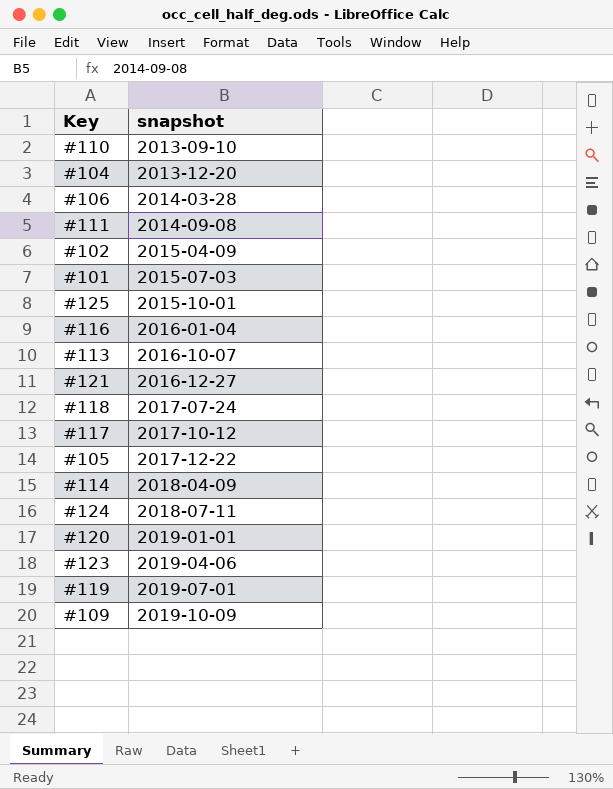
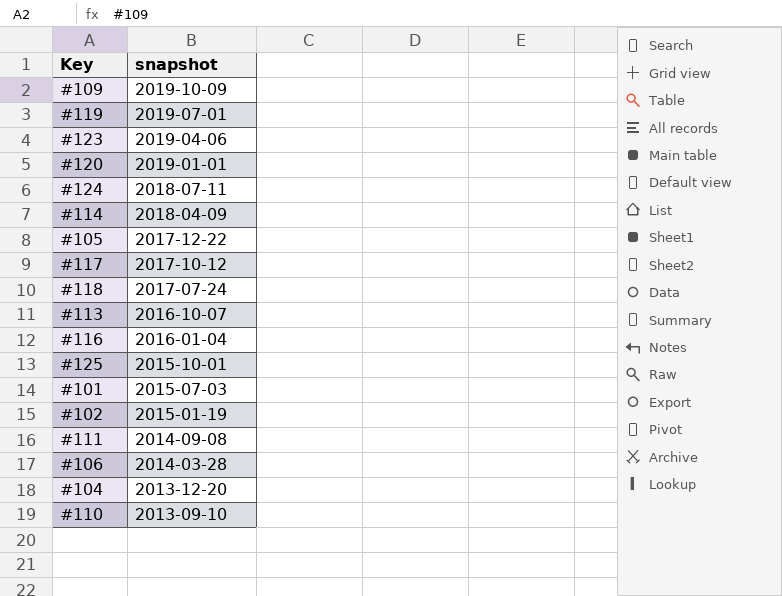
row order: snapshot ascending -> snapshot descending
row #121: 2016-12-27 -> none
#102 | snapshot: 2015-04-09 -> 2015-01-19

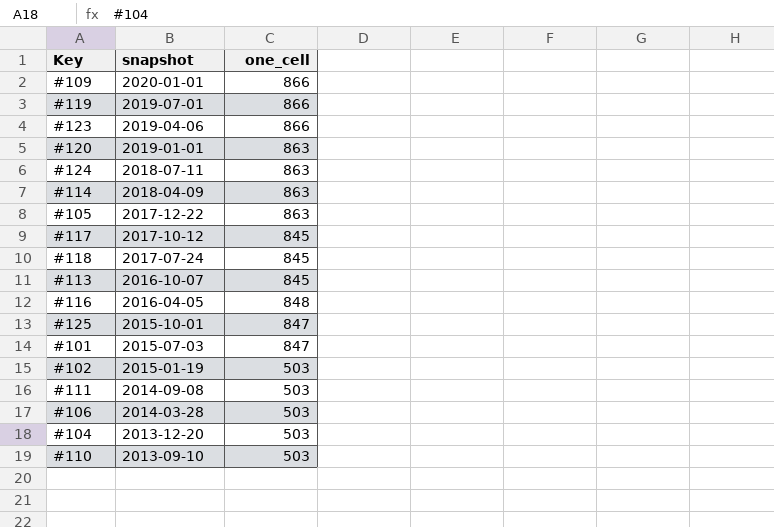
column one_cell | position: none -> 3
#109 | snapshot: 2019-10-09 -> 2020-01-01
#116 | snapshot: 2016-01-04 -> 2016-04-05

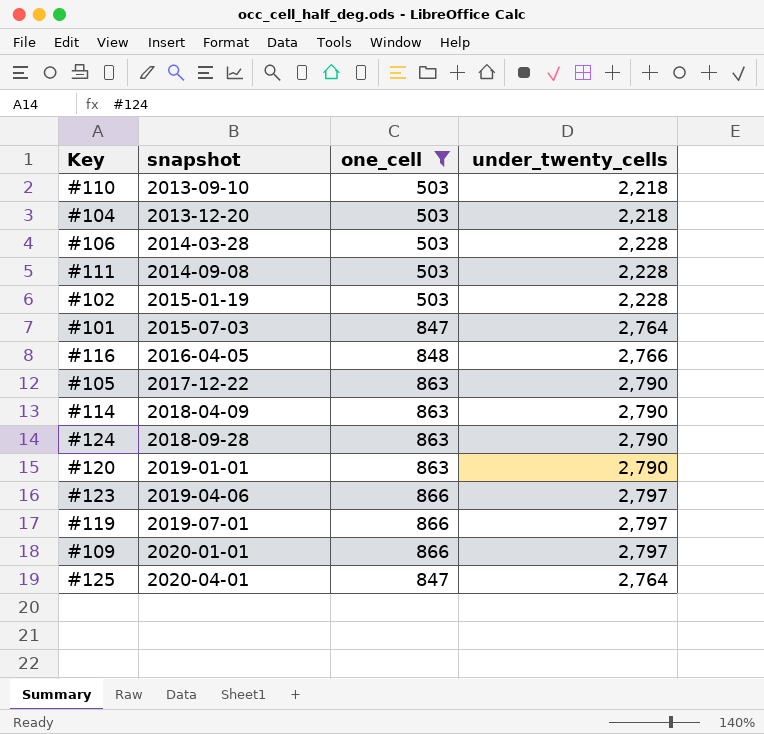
filter: none -> one_cell != 845
row order: snapshot descending -> snapshot ascending
column under_twenty_cells | position: none -> 4
#124 | snapshot: 2018-07-11 -> 2018-09-28
#125 | snapshot: 2015-10-01 -> 2020-04-01

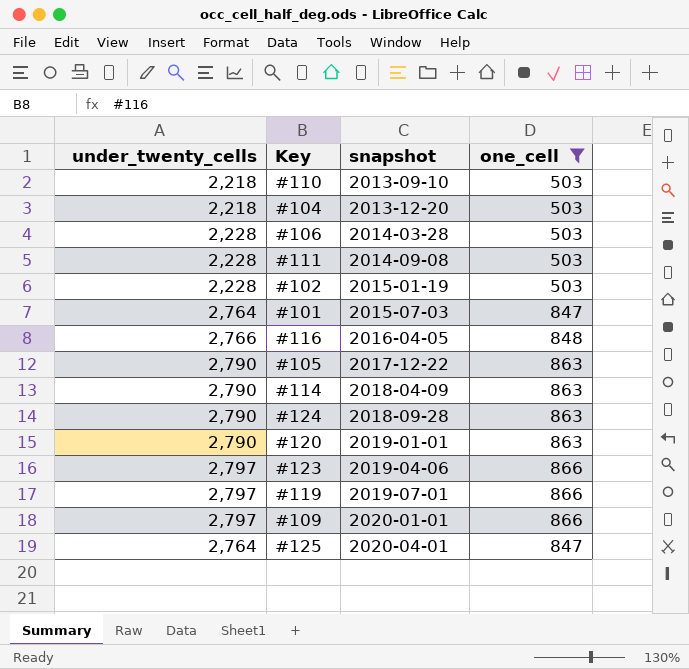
column under_twenty_cells | position: 4 -> 1

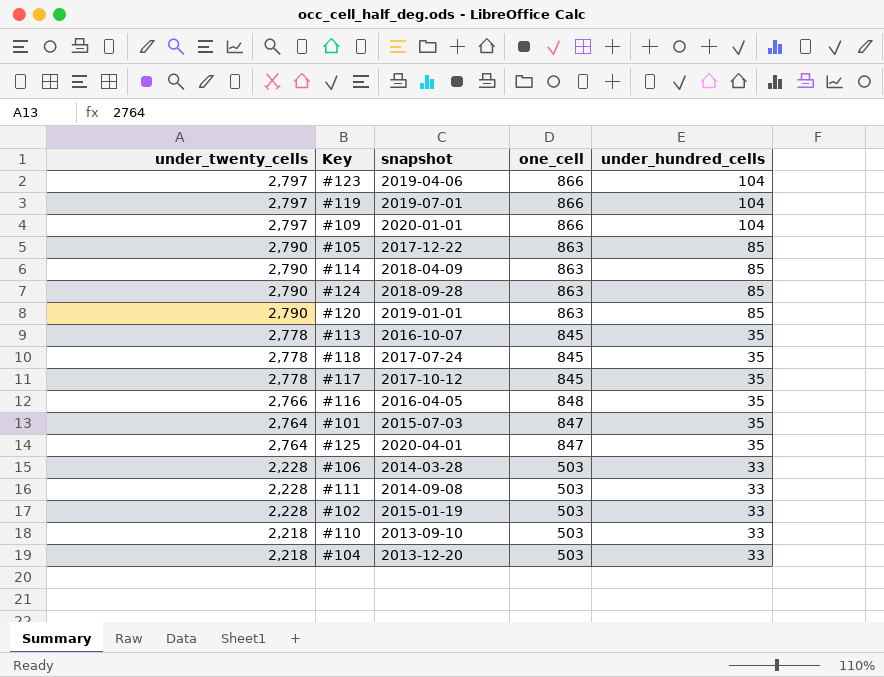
filter: one_cell != 845 -> none
row order: snapshot ascending -> under_twenty_cells descending
column under_hundred_cells | position: none -> 5

